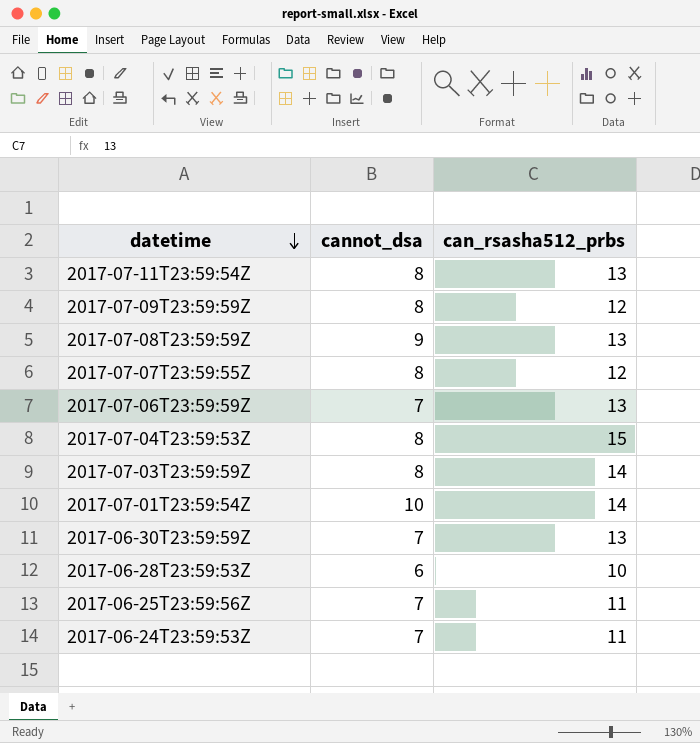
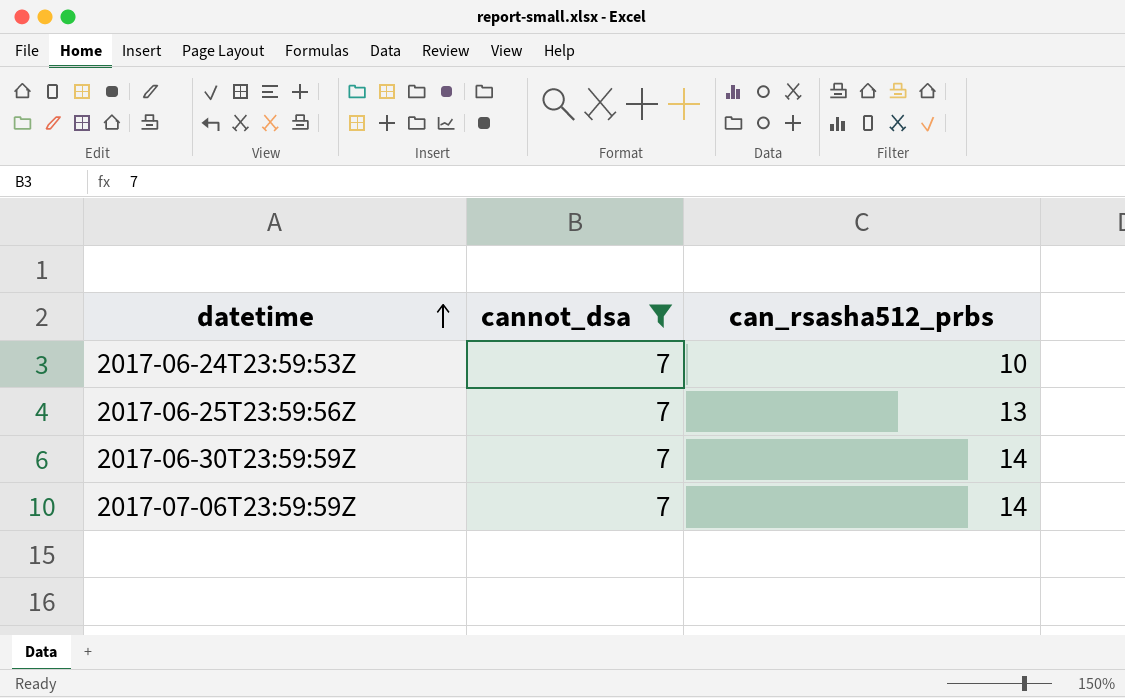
filter: none -> cannot_dsa = 7
row order: datetime descending -> datetime ascending
2017-06-24T23:59:53Z | can_rsasha512_prbs: 11 -> 10
2017-06-25T23:59:56Z | can_rsasha512_prbs: 11 -> 13
2017-06-30T23:59:59Z | can_rsasha512_prbs: 13 -> 14
2017-07-06T23:59:59Z | can_rsasha512_prbs: 13 -> 14

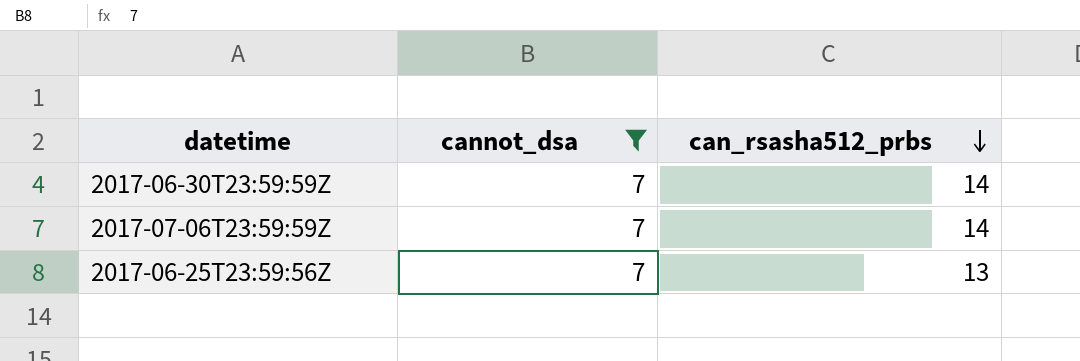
row order: datetime ascending -> can_rsasha512_prbs descending
row 2017-06-24T23:59:53Z: 7 | 10 -> none

